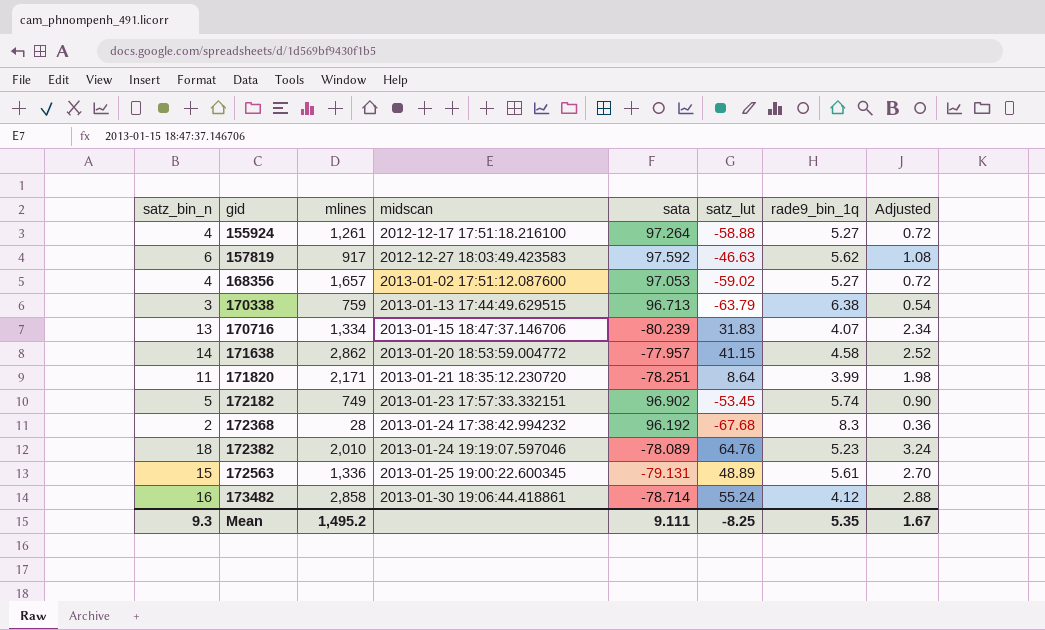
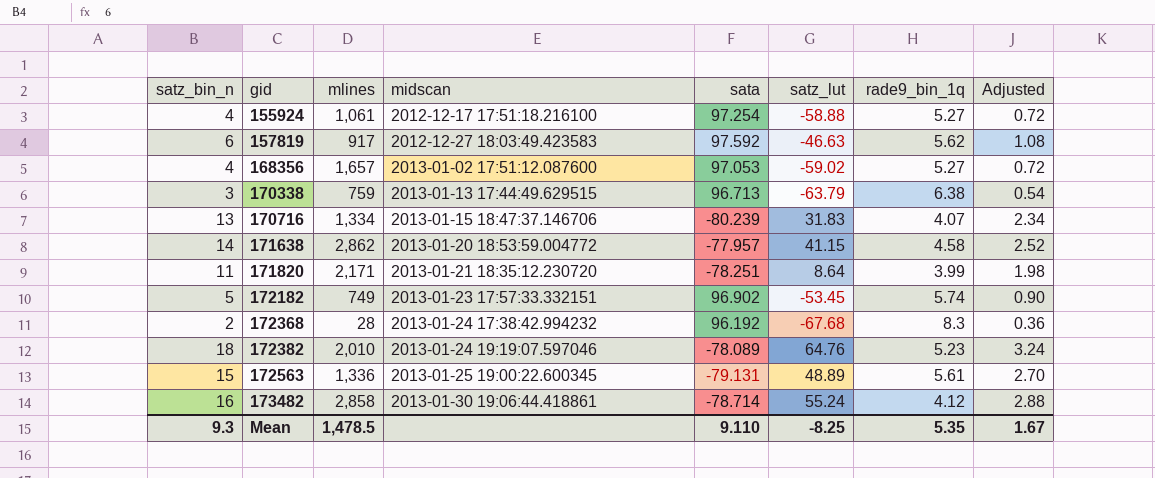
155924 | mlines: 1,261 -> 1,061
155924 | sata: 97.264 -> 97.254
Mean | mlines: 1,495.2 -> 1,478.5
Mean | sata: 9.111 -> 9.110

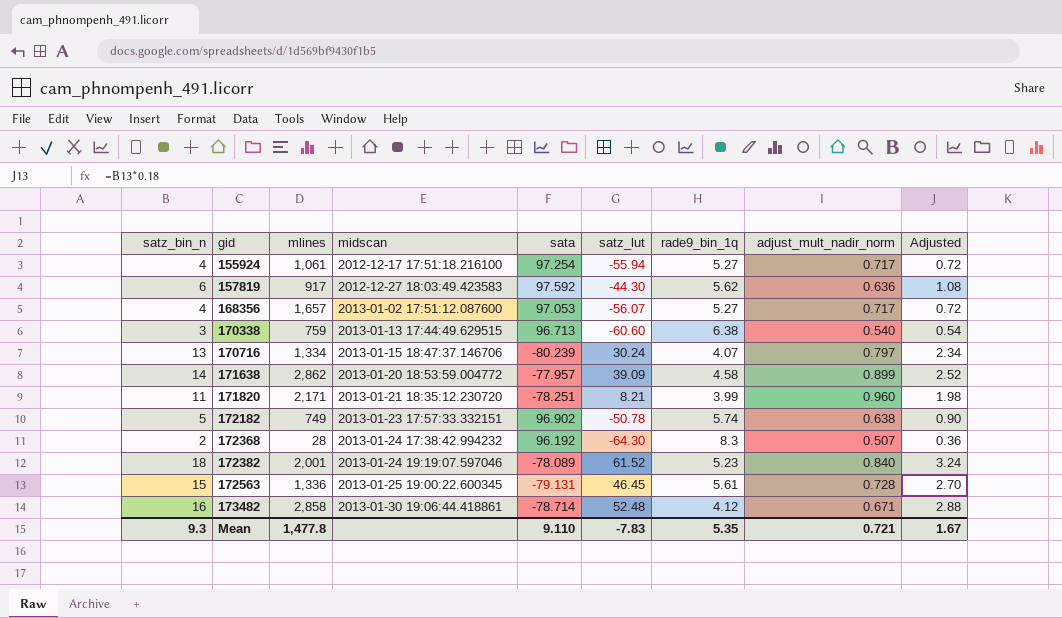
column adjust_mult_nadir_norm | position: none -> 8
155924 | satz_lut: -58.88 -> -55.94
157819 | satz_lut: -46.63 -> -44.30
168356 | satz_lut: -59.02 -> -56.07
170338 | satz_lut: -63.79 -> -60.60
170716 | satz_lut: 31.83 -> 30.24
171638 | satz_lut: 41.15 -> 39.09
171820 | satz_lut: 8.64 -> 8.21
172182 | satz_lut: -53.45 -> -50.78
172368 | satz_lut: -67.68 -> -64.30
172382 | mlines: 2,010 -> 2,001
172382 | satz_lut: 64.76 -> 61.52
172563 | satz_lut: 48.89 -> 46.45
173482 | satz_lut: 55.24 -> 52.48
Mean | mlines: 1,478.5 -> 1,477.8
Mean | satz_lut: -8.25 -> -7.83

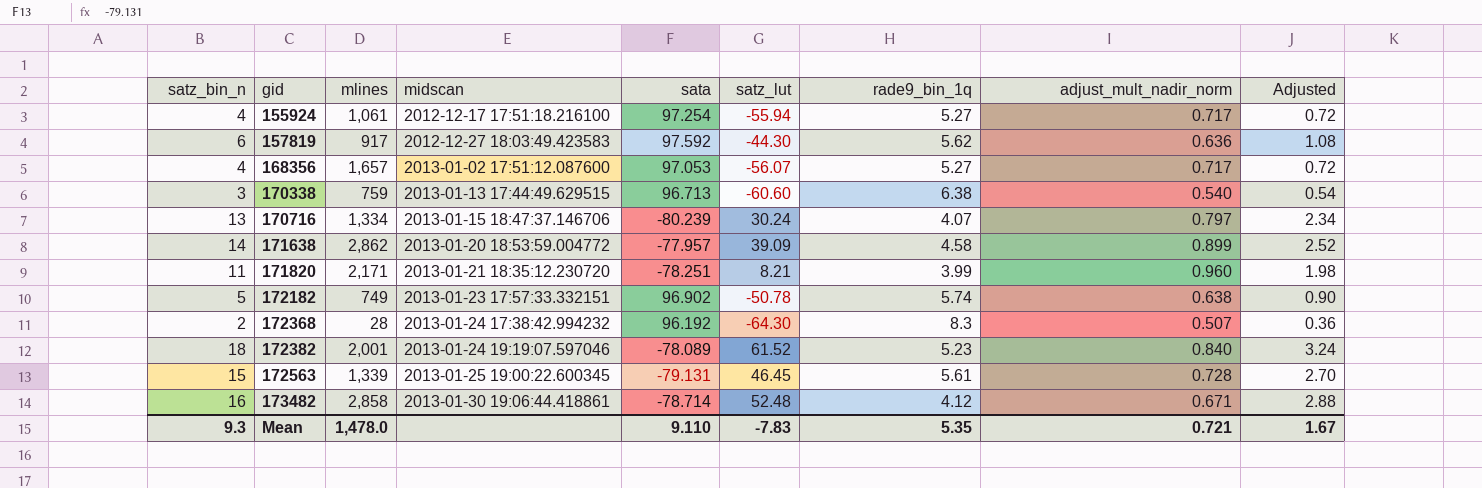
172563 | mlines: 1,336 -> 1,339
Mean | mlines: 1,477.8 -> 1,478.0

